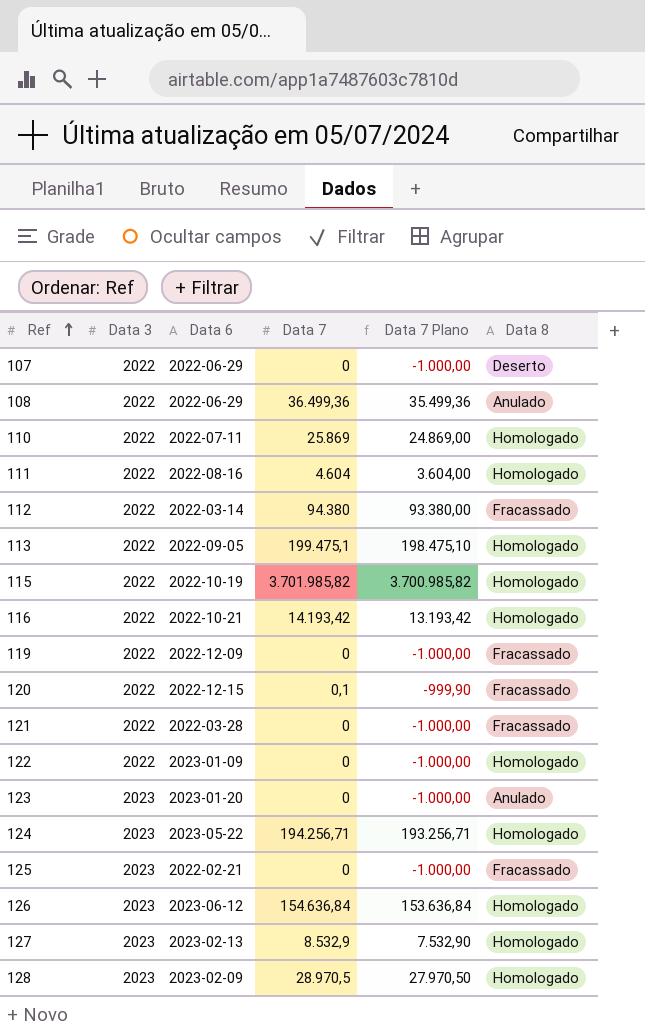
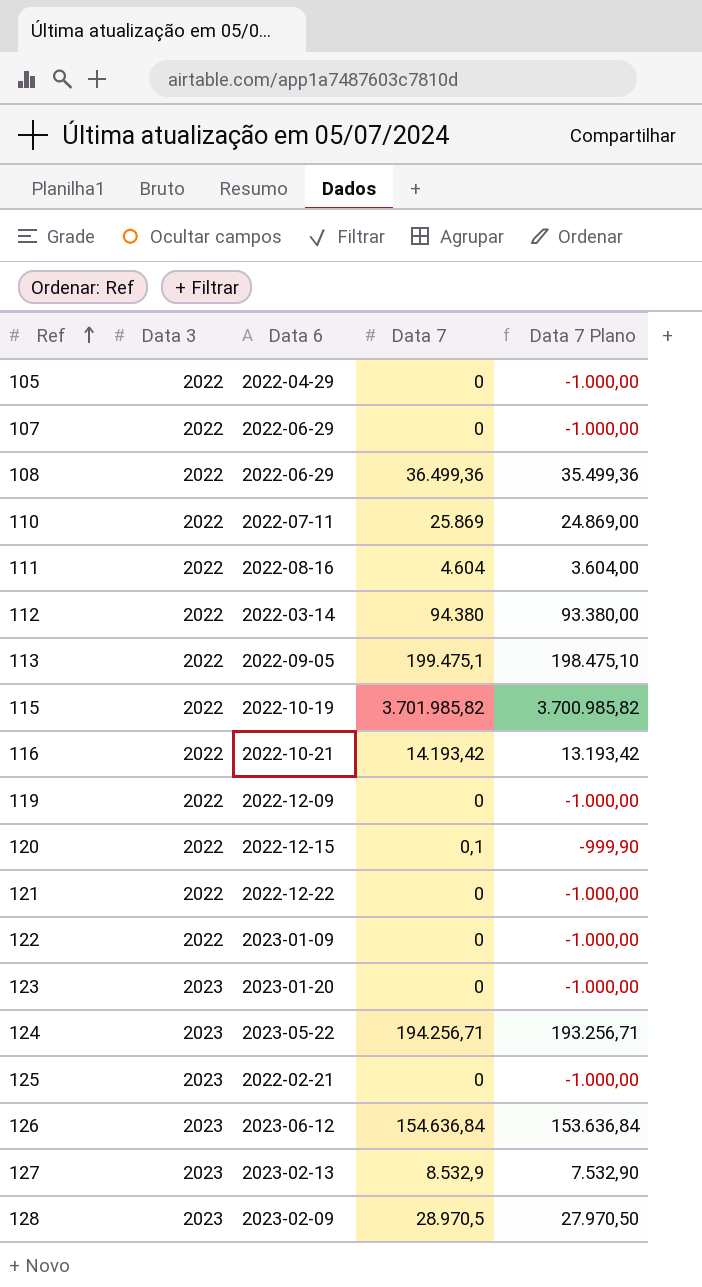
column Data 8 | position: 6 -> none
row 105: none -> 2022 | 2022-04-29 | 0 | -1.000,00
121 | Data 6: 2022-03-28 -> 2022-12-22

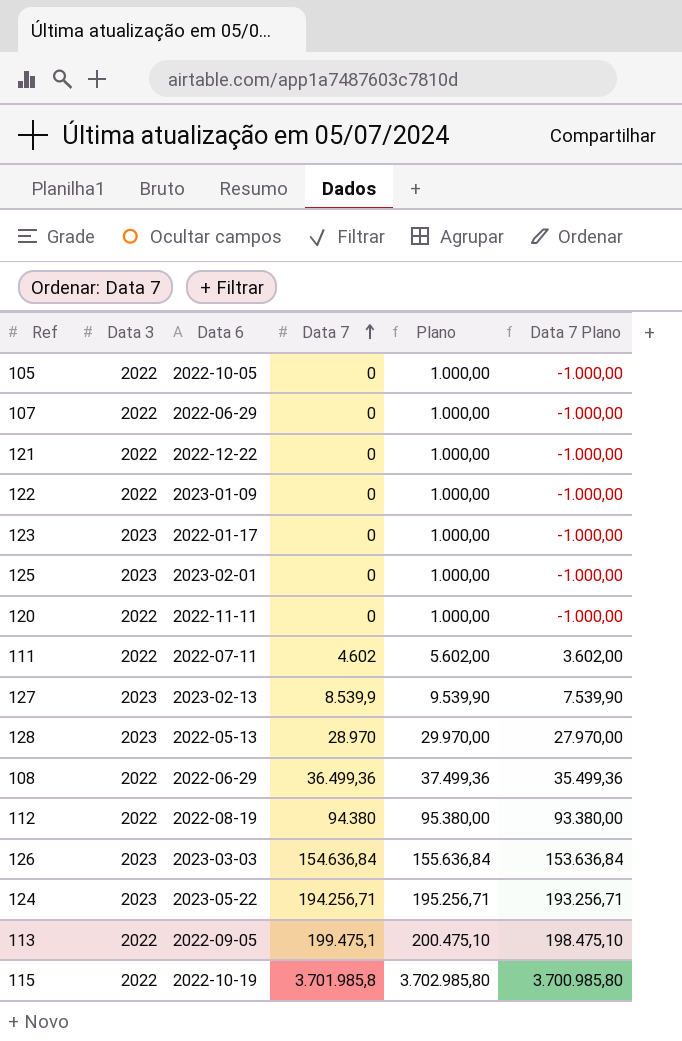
row order: Ref ascending -> Data 7 ascending
column Plano | formula: none -> [Data 7] + 1000
row 110: 2022 | 2022-07-11 | 25.869 | 24.869,00 -> none
row 116: 2022 | 2022-10-21 | 14.193,42 | 13.193,42 -> none
row 119: 2022 | 2022-12-09 | 0 | -1.000,00 -> none
105 | Data 6: 2022-04-29 -> 2022-10-05
123 | Data 6: 2023-01-20 -> 2022-01-17
125 | Data 6: 2022-02-21 -> 2023-02-01
120 | Data 6: 2022-12-15 -> 2022-11-11
120 | Data 7: 0,1 -> 0
120 | Data 7 Plano: -999,90 -> -1.000,00
111 | Data 6: 2022-08-16 -> 2022-07-11
111 | Data 7: 4.604 -> 4.602
111 | Data 7 Plano: 3.604,00 -> 3.602,00
127 | Data 7: 8.532,9 -> 8.539,9
127 | Data 7 Plano: 7.532,90 -> 7.539,90
128 | Data 6: 2023-02-09 -> 2022-05-13
128 | Data 7: 28.970,5 -> 28.970
128 | Data 7 Plano: 27.970,50 -> 27.970,00
112 | Data 6: 2022-03-14 -> 2022-08-19
126 | Data 6: 2023-06-12 -> 2023-03-03
115 | Data 7: 3.701.985,82 -> 3.701.985,8
115 | Data 7 Plano: 3.700.985,82 -> 3.700.985,80

